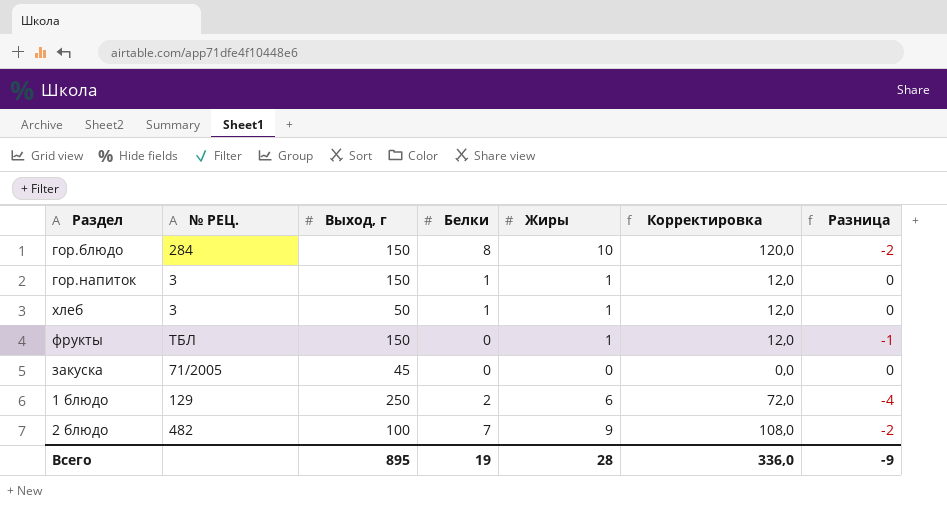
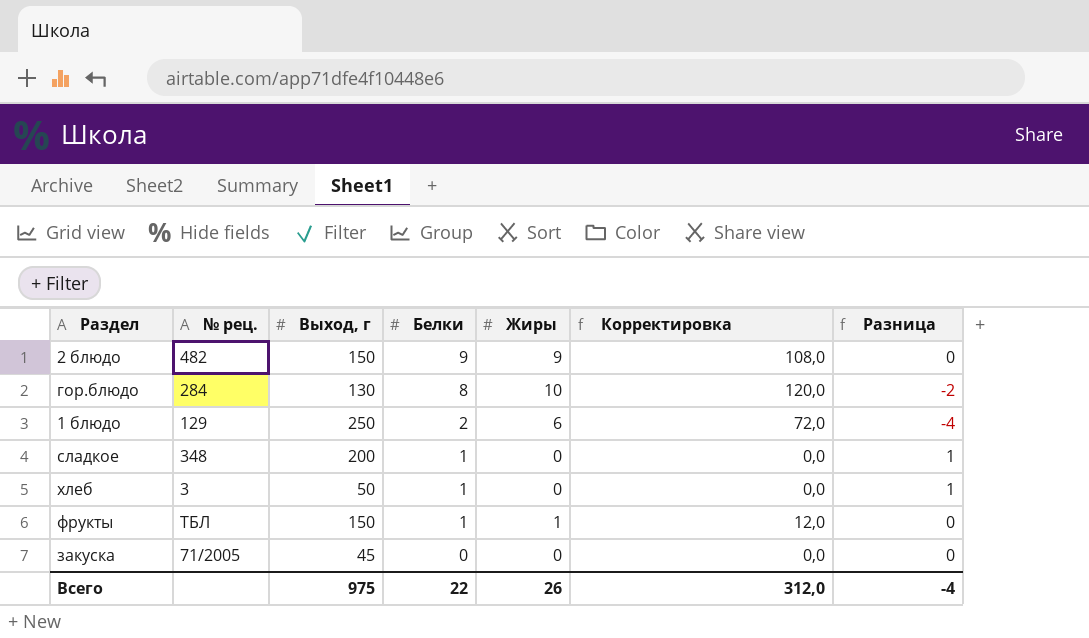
row order: none -> Белки descending
column name: № РЕЦ. -> № рец.
row гор.напиток: 3 | 150 | 1 | 1 | 12,0 | 0 -> none
2 блюдо | Выход, г: 100 -> 150
2 блюдо | Белки: 7 -> 9
2 блюдо | Разница: -2 -> 0
гор.блюдо | Выход, г: 150 -> 130
row сладкое: none -> 348 | 200 | 1 | 0 | 0,0 | 1
хлеб | Жиры: 1 -> 0
хлеб | Корректировка: 12,0 -> 0,0
хлеб | Разница: 0 -> 1
фрукты | Белки: 0 -> 1
фрукты | Разница: -1 -> 0
Всего | Выход, г: 895 -> 975
Всего | Белки: 19 -> 22
Всего | Жиры: 28 -> 26
Всего | Корректировка: 336,0 -> 312,0
Всего | Разница: -9 -> -4

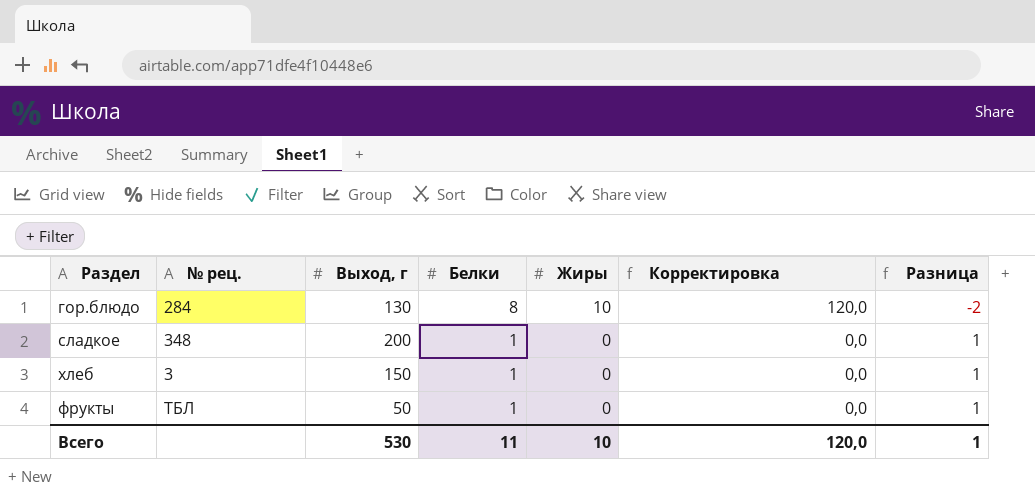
row 2 блюдо: 482 | 150 | 9 | 9 | 108,0 | 0 -> none
row 1 блюдо: 129 | 250 | 2 | 6 | 72,0 | -4 -> none
row закуска: 71/2005 | 45 | 0 | 0 | 0,0 | 0 -> none
хлеб | Выход, г: 50 -> 150
фрукты | Выход, г: 150 -> 50
фрукты | Жиры: 1 -> 0
фрукты | Корректировка: 12,0 -> 0,0
фрукты | Разница: 0 -> 1
Всего | Выход, г: 975 -> 530
Всего | Белки: 22 -> 11
Всего | Жиры: 26 -> 10
Всего | Корректировка: 312,0 -> 120,0
Всего | Разница: -4 -> 1

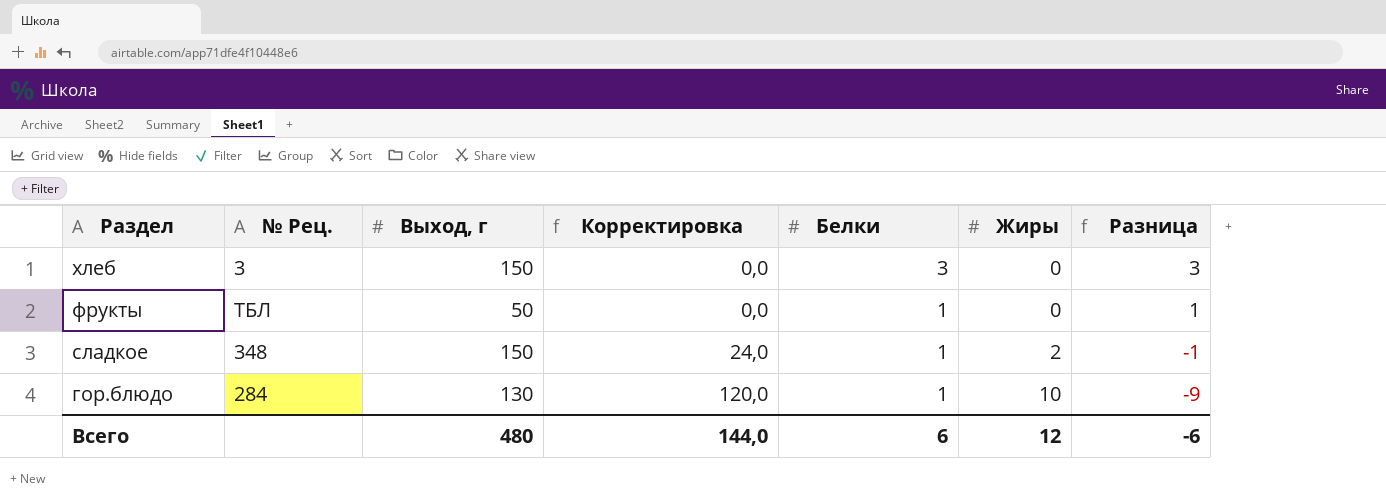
row order: Белки descending -> Раздел descending
column name: № рец. -> № Рец.
column Корректировка | position: 6 -> 4
хлеб | Белки: 1 -> 3
хлеб | Разница: 1 -> 3
сладкое | Выход, г: 200 -> 150
сладкое | Корректировка: 0,0 -> 24,0
сладкое | Жиры: 0 -> 2
сладкое | Разница: 1 -> -1
гор.блюдо | Белки: 8 -> 1
гор.блюдо | Разница: -2 -> -9
Всего | Выход, г: 530 -> 480
Всего | Корректировка: 120,0 -> 144,0
Всего | Белки: 11 -> 6
Всего | Жиры: 10 -> 12
Всего | Разница: 1 -> -6

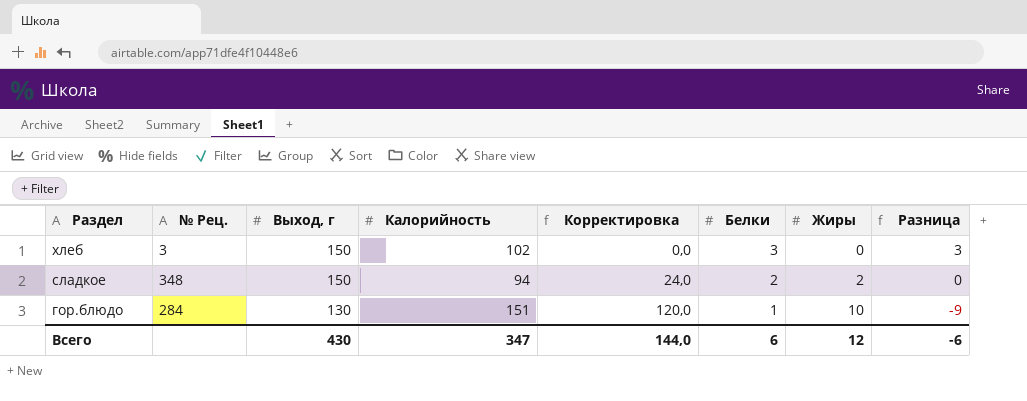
column Калорийность | position: none -> 4
row фрукты: ТБЛ | 50 | 0,0 | 1 | 0 | 1 -> none
сладкое | Белки: 1 -> 2
сладкое | Разница: -1 -> 0
Всего | Выход, г: 480 -> 430

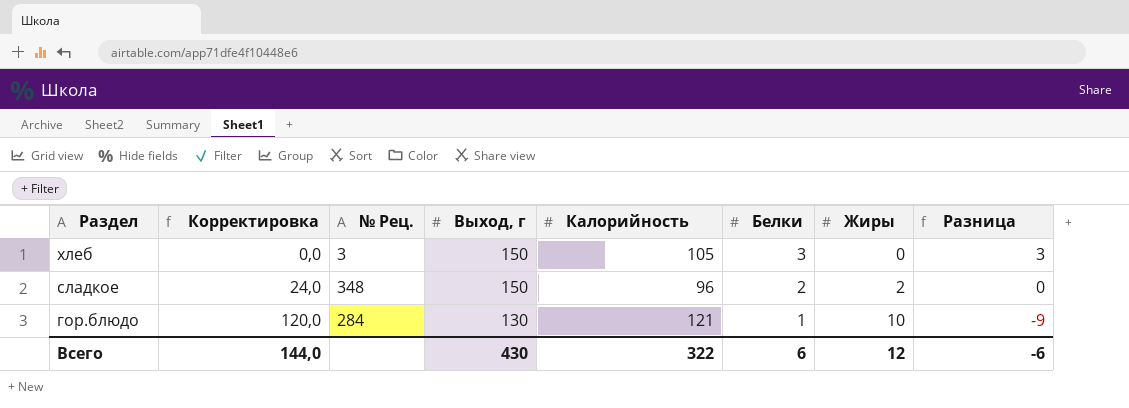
column Корректировка | position: 5 -> 2
хлеб | Калорийность: 102 -> 105
сладкое | Калорийность: 94 -> 96
гор.блюдо | Калорийность: 151 -> 121
Всего | Калорийность: 347 -> 322

